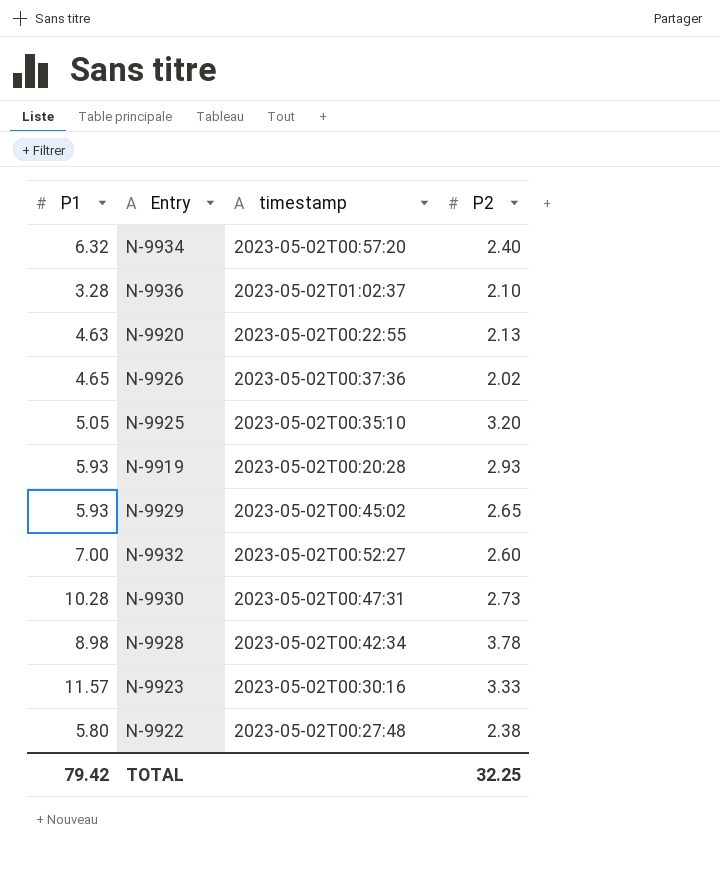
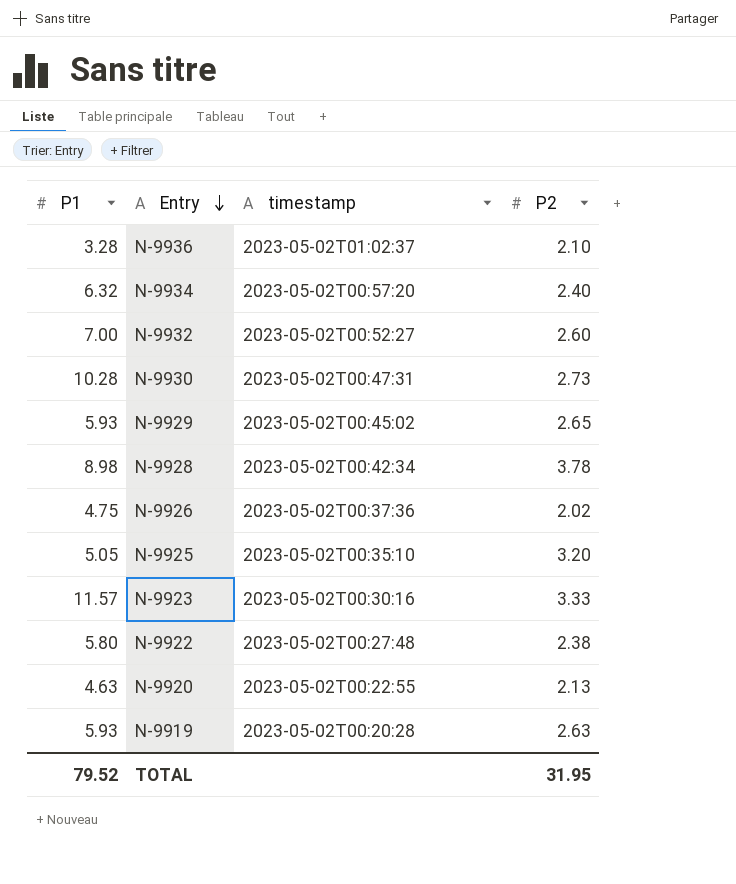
row order: none -> Entry descending
N-9926 | P1: 4.65 -> 4.75
N-9919 | P2: 2.93 -> 2.63
TOTAL | P1: 79.42 -> 79.52
TOTAL | P2: 32.25 -> 31.95

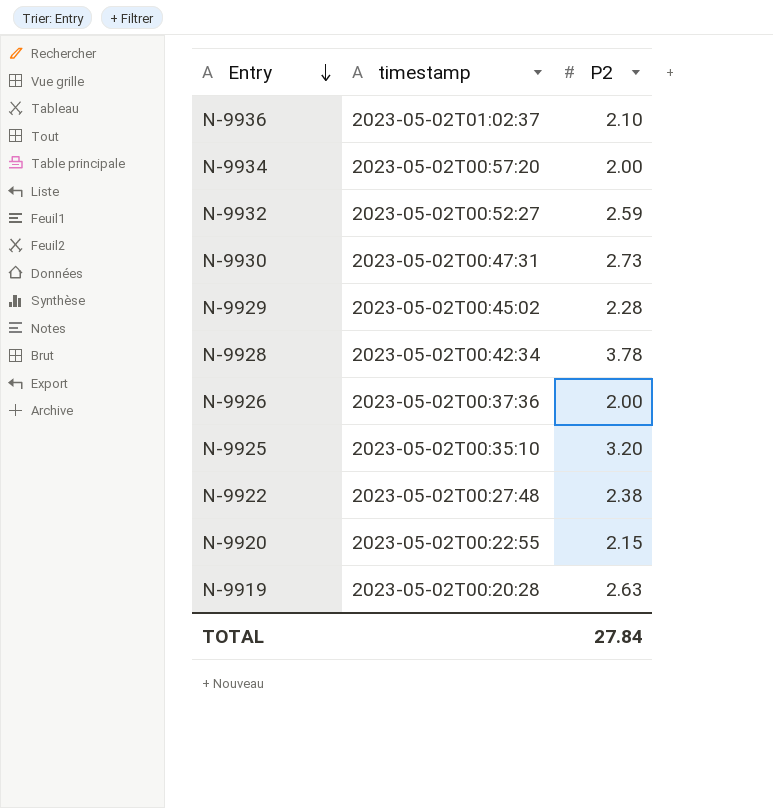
column P1 | position: 1 -> none
row N-9923: 11.57 | 2023-05-02T00:30:16 | 3.33 -> none
N-9934 | P2: 2.40 -> 2.00
N-9932 | P2: 2.60 -> 2.59
N-9929 | P2: 2.65 -> 2.28
N-9926 | P2: 2.02 -> 2.00
N-9920 | P2: 2.13 -> 2.15
TOTAL | P2: 31.95 -> 27.84

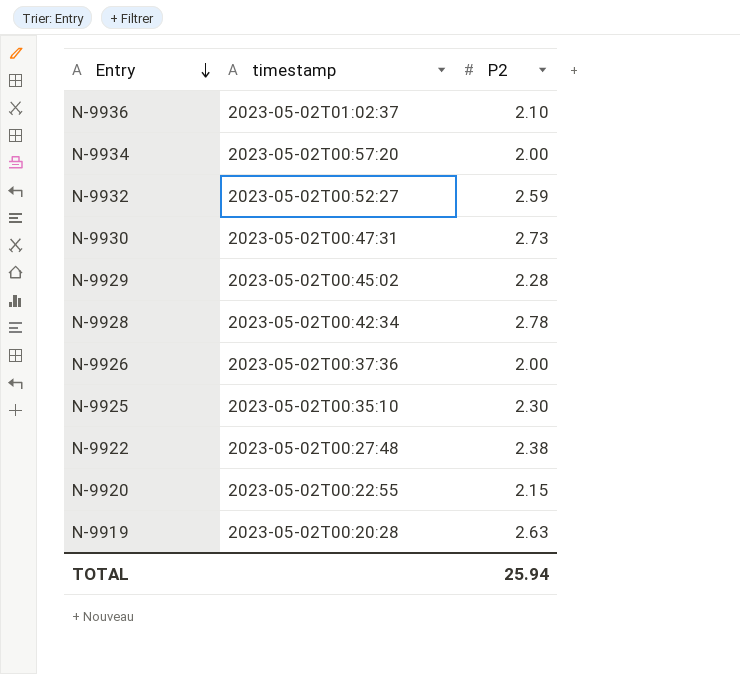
N-9928 | P2: 3.78 -> 2.78
N-9925 | P2: 3.20 -> 2.30
TOTAL | P2: 27.84 -> 25.94

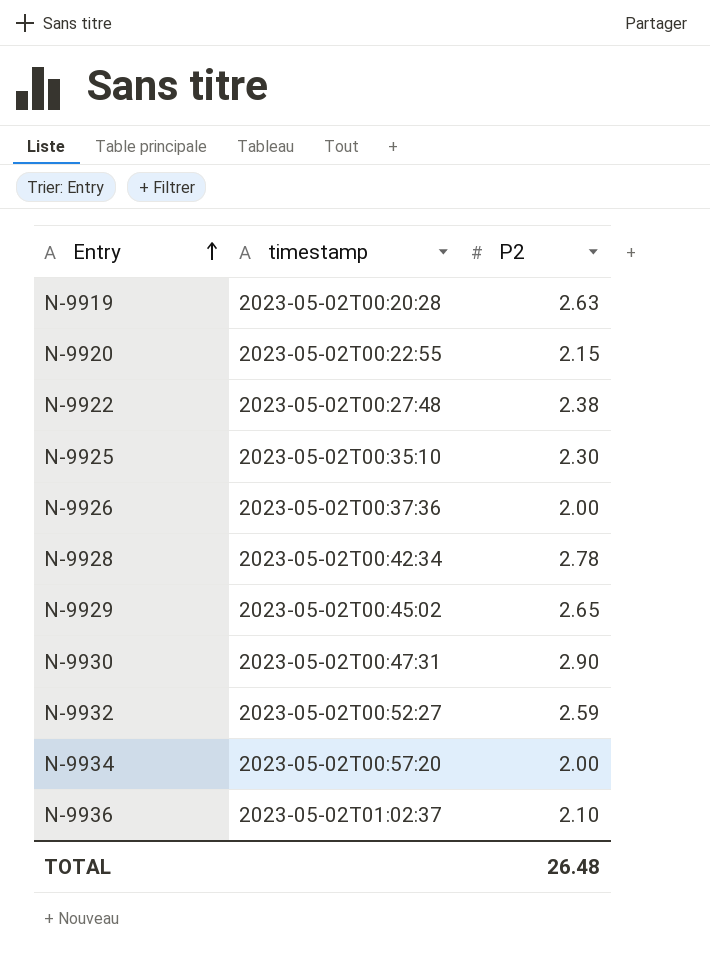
row order: Entry descending -> Entry ascending
N-9929 | P2: 2.28 -> 2.65
N-9930 | P2: 2.73 -> 2.90
TOTAL | P2: 25.94 -> 26.48

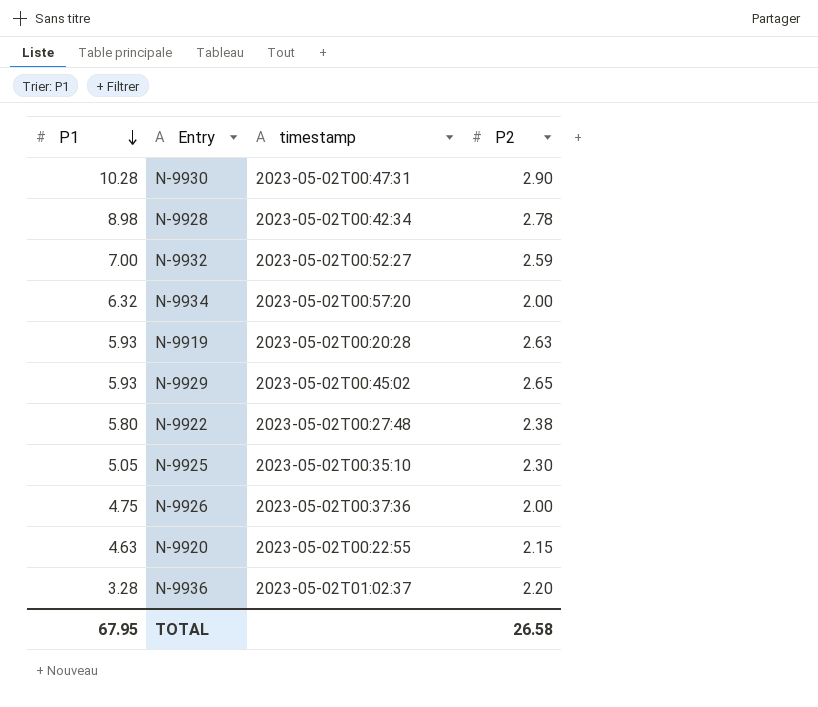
row order: Entry ascending -> P1 descending
column P1 | position: none -> 1
N-9936 | P2: 2.10 -> 2.20
TOTAL | P2: 26.48 -> 26.58

